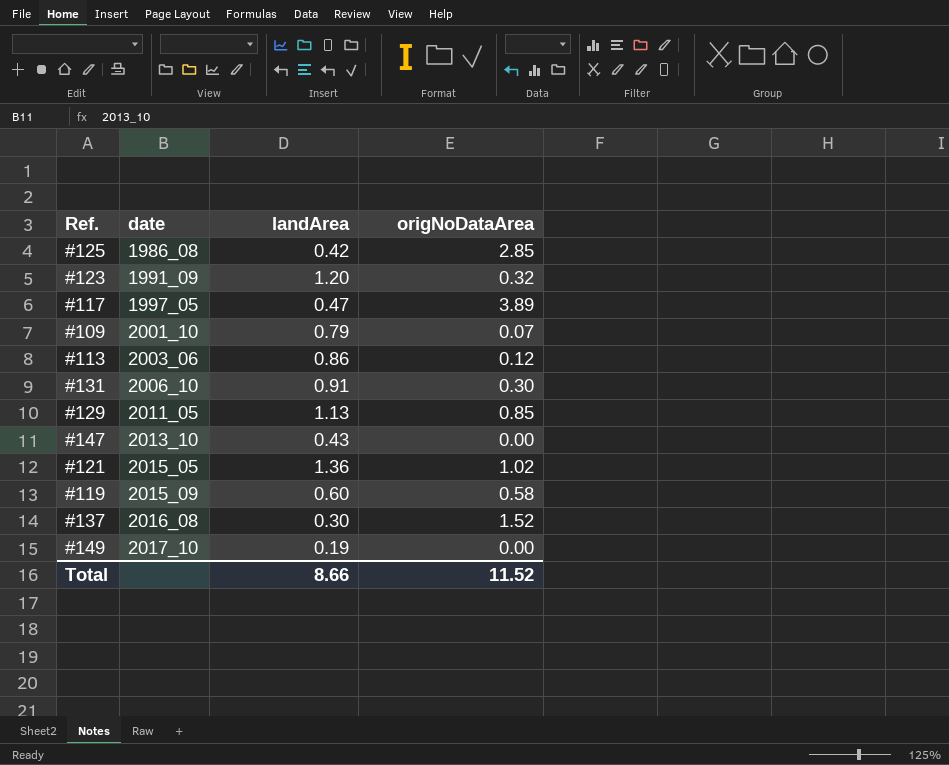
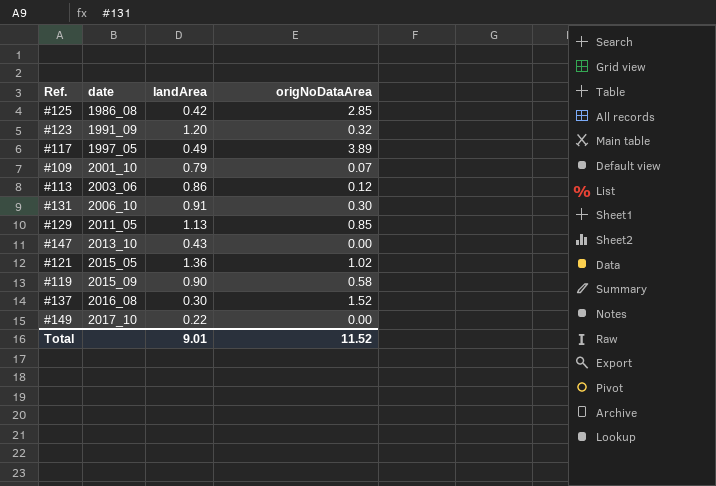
#117 | landArea: 0.47 -> 0.49
#119 | landArea: 0.60 -> 0.90
#149 | landArea: 0.19 -> 0.22
Total | landArea: 8.66 -> 9.01

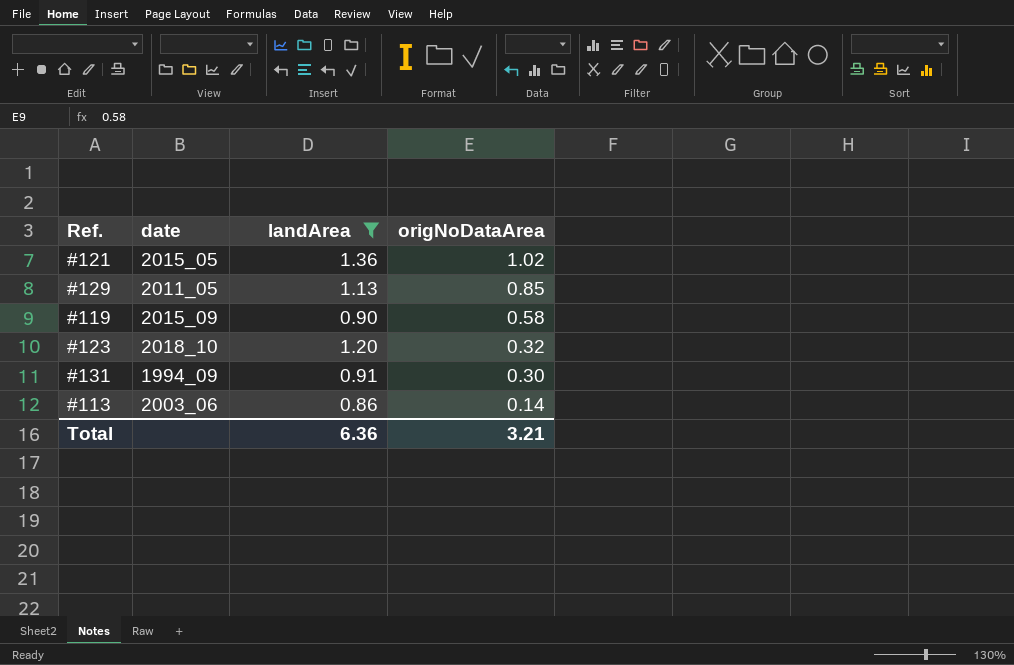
filter: none -> landArea >= 0.86
row order: date ascending -> origNoDataArea descending
#123 | date: 1991_09 -> 2018_10
#131 | date: 2006_10 -> 1994_09
#113 | origNoDataArea: 0.12 -> 0.14
Total | landArea: 9.01 -> 6.36
Total | origNoDataArea: 11.52 -> 3.21

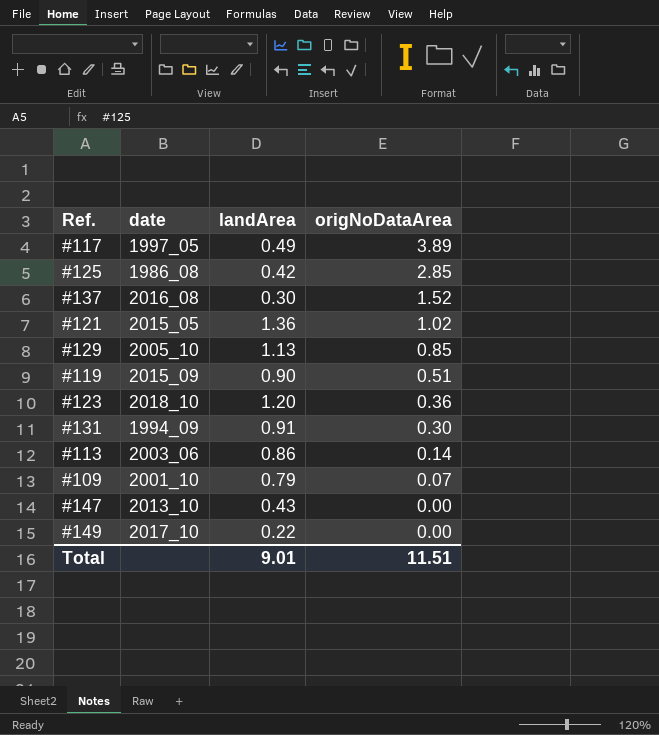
filter: landArea >= 0.86 -> none
#129 | date: 2011_05 -> 2005_10
#119 | origNoDataArea: 0.58 -> 0.51
#123 | origNoDataArea: 0.32 -> 0.36
Total | landArea: 6.36 -> 9.01
Total | origNoDataArea: 3.21 -> 11.51

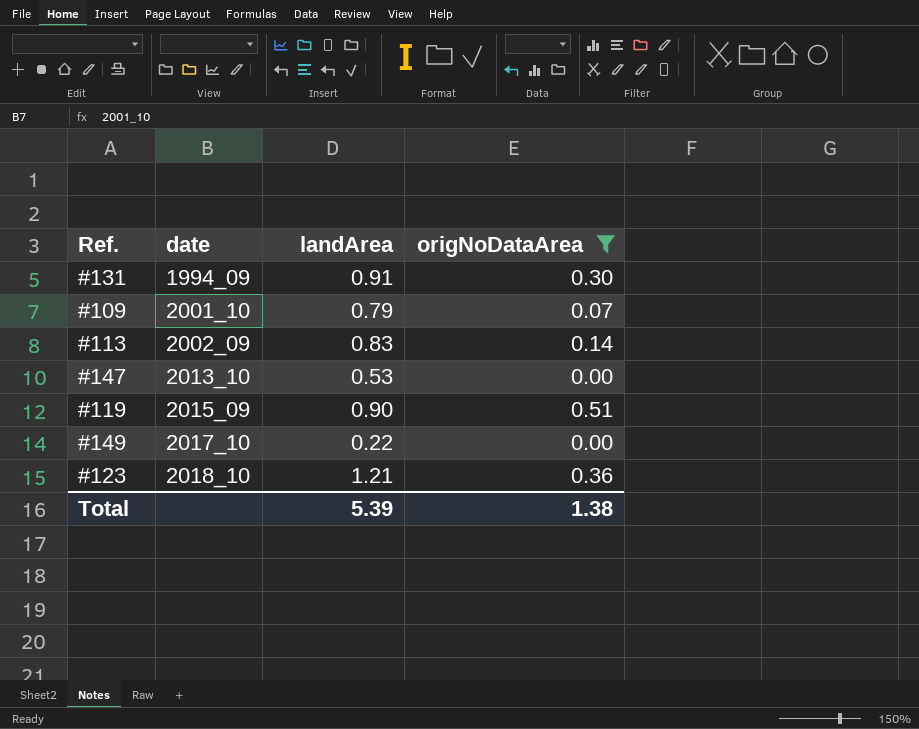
filter: none -> origNoDataArea <= 0.51
row order: origNoDataArea descending -> date ascending
#113 | date: 2003_06 -> 2002_09
#113 | landArea: 0.86 -> 0.83
#147 | landArea: 0.43 -> 0.53
#123 | landArea: 1.20 -> 1.21
Total | landArea: 9.01 -> 5.39
Total | origNoDataArea: 11.51 -> 1.38

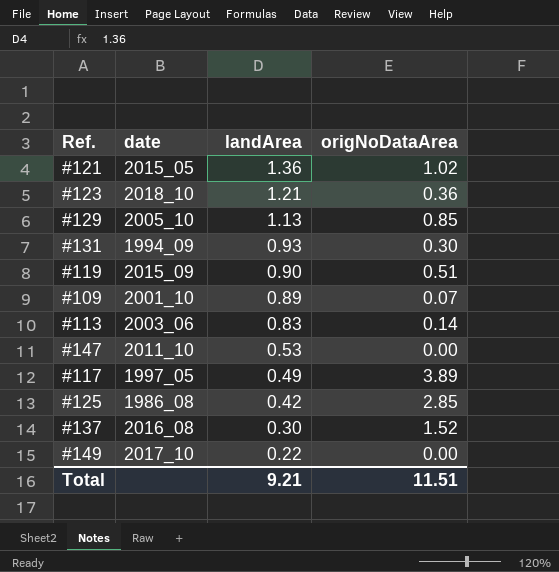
filter: origNoDataArea <= 0.51 -> none
row order: date ascending -> landArea descending
#131 | landArea: 0.91 -> 0.93
#109 | landArea: 0.79 -> 0.89
#113 | date: 2002_09 -> 2003_06
#147 | date: 2013_10 -> 2011_10
Total | landArea: 5.39 -> 9.21
Total | origNoDataArea: 1.38 -> 11.51

